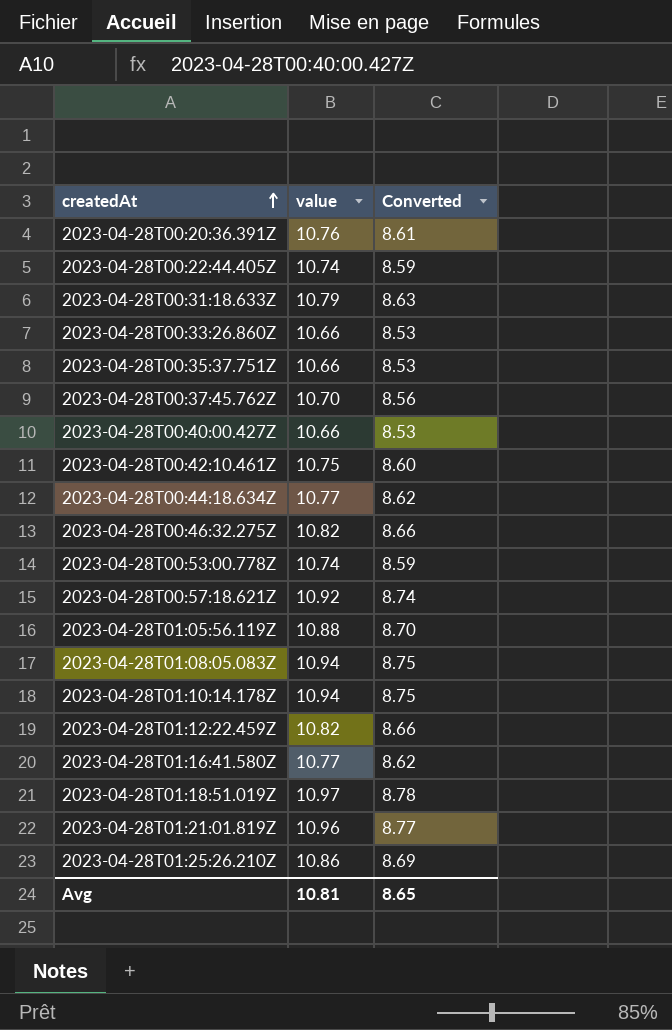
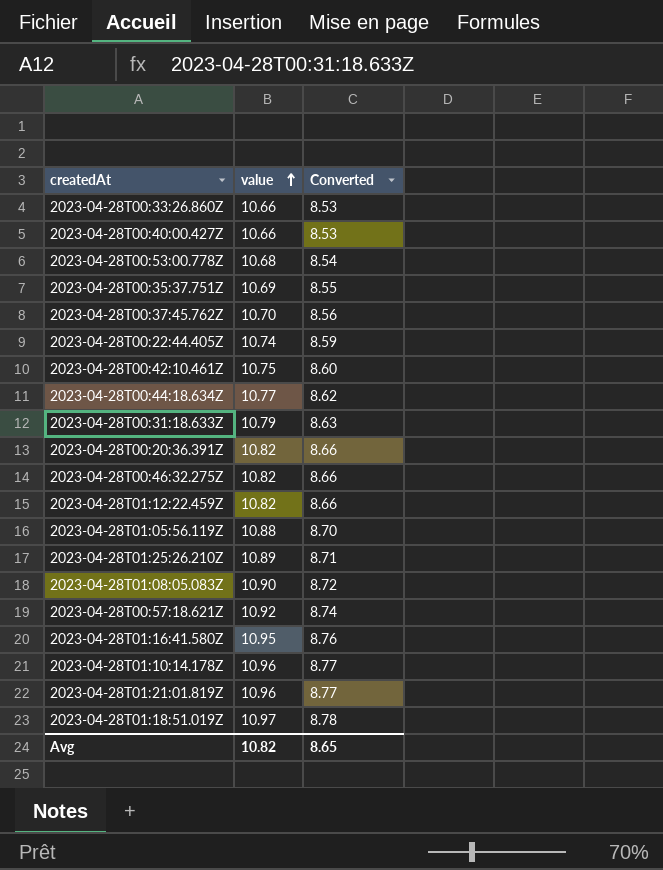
row order: createdAt ascending -> value ascending
2023-04-28T00:53:00.778Z | value: 10.74 -> 10.68
2023-04-28T00:53:00.778Z | Converted: 8.59 -> 8.54
2023-04-28T00:35:37.751Z | value: 10.66 -> 10.69
2023-04-28T00:35:37.751Z | Converted: 8.53 -> 8.55
2023-04-28T00:20:36.391Z | value: 10.76 -> 10.82
2023-04-28T00:20:36.391Z | Converted: 8.61 -> 8.66
2023-04-28T01:25:26.210Z | value: 10.86 -> 10.89
2023-04-28T01:25:26.210Z | Converted: 8.69 -> 8.71
2023-04-28T01:08:05.083Z | value: 10.94 -> 10.90
2023-04-28T01:08:05.083Z | Converted: 8.75 -> 8.72
2023-04-28T01:16:41.580Z | value: 10.77 -> 10.95
2023-04-28T01:16:41.580Z | Converted: 8.62 -> 8.76
2023-04-28T01:10:14.178Z | value: 10.94 -> 10.96
2023-04-28T01:10:14.178Z | Converted: 8.75 -> 8.77
Avg | value: 10.81 -> 10.82

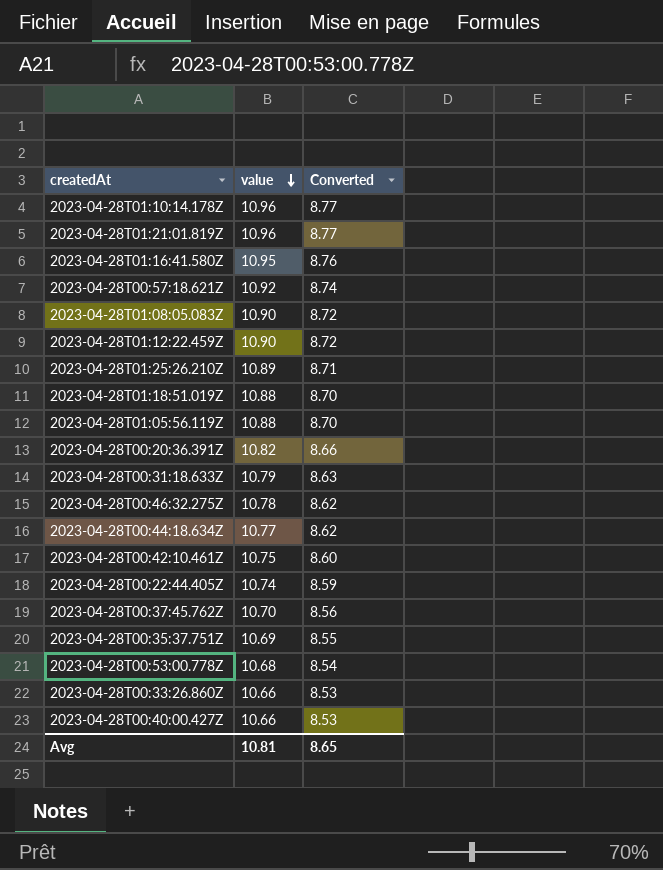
row order: value ascending -> value descending
2023-04-28T01:12:22.459Z | value: 10.82 -> 10.90
2023-04-28T01:12:22.459Z | Converted: 8.66 -> 8.72
2023-04-28T01:18:51.019Z | value: 10.97 -> 10.88
2023-04-28T01:18:51.019Z | Converted: 8.78 -> 8.70
2023-04-28T00:46:32.275Z | value: 10.82 -> 10.78
2023-04-28T00:46:32.275Z | Converted: 8.66 -> 8.62
Avg | value: 10.82 -> 10.81

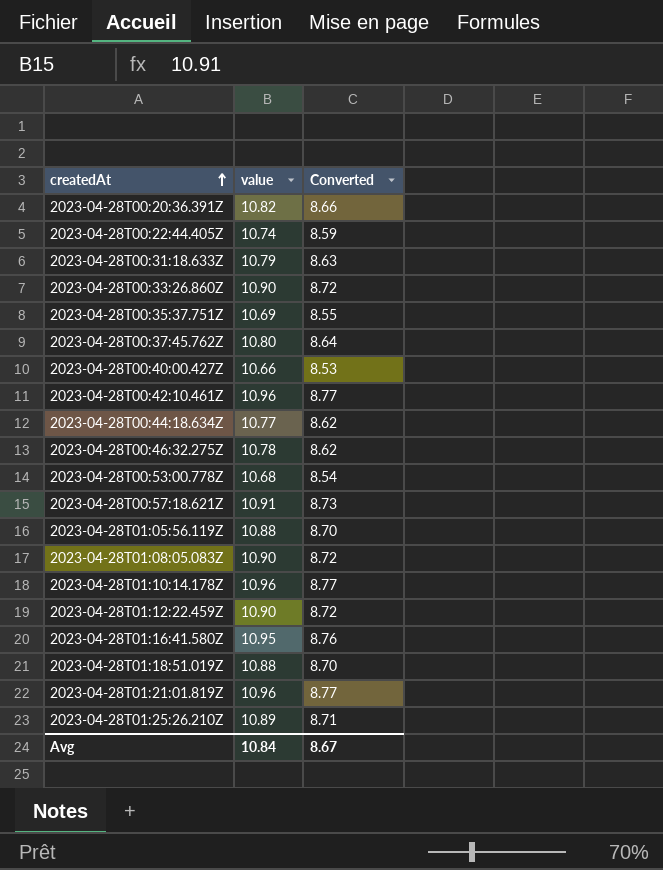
row order: value descending -> createdAt ascending
2023-04-28T00:33:26.860Z | value: 10.66 -> 10.90
2023-04-28T00:33:26.860Z | Converted: 8.53 -> 8.72
2023-04-28T00:37:45.762Z | value: 10.70 -> 10.80
2023-04-28T00:37:45.762Z | Converted: 8.56 -> 8.64
2023-04-28T00:42:10.461Z | value: 10.75 -> 10.96
2023-04-28T00:42:10.461Z | Converted: 8.60 -> 8.77
2023-04-28T00:57:18.621Z | value: 10.92 -> 10.91
2023-04-28T00:57:18.621Z | Converted: 8.74 -> 8.73
Avg | value: 10.81 -> 10.84
Avg | Converted: 8.65 -> 8.67

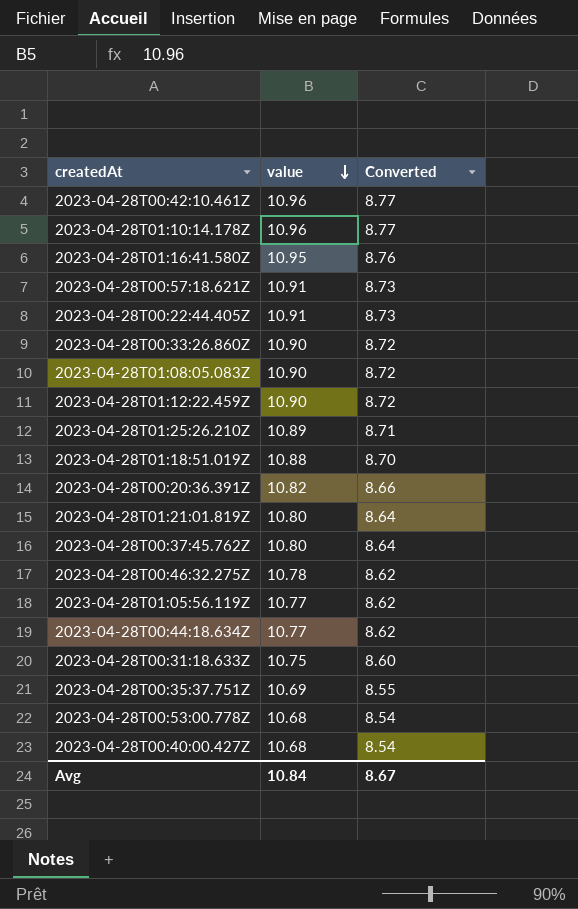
row order: createdAt ascending -> value descending
2023-04-28T00:22:44.405Z | value: 10.74 -> 10.91
2023-04-28T00:22:44.405Z | Converted: 8.59 -> 8.73
2023-04-28T01:21:01.819Z | value: 10.96 -> 10.80
2023-04-28T01:21:01.819Z | Converted: 8.77 -> 8.64
2023-04-28T01:05:56.119Z | value: 10.88 -> 10.77
2023-04-28T01:05:56.119Z | Converted: 8.70 -> 8.62
2023-04-28T00:31:18.633Z | value: 10.79 -> 10.75
2023-04-28T00:31:18.633Z | Converted: 8.63 -> 8.60
2023-04-28T00:40:00.427Z | value: 10.66 -> 10.68
2023-04-28T00:40:00.427Z | Converted: 8.53 -> 8.54

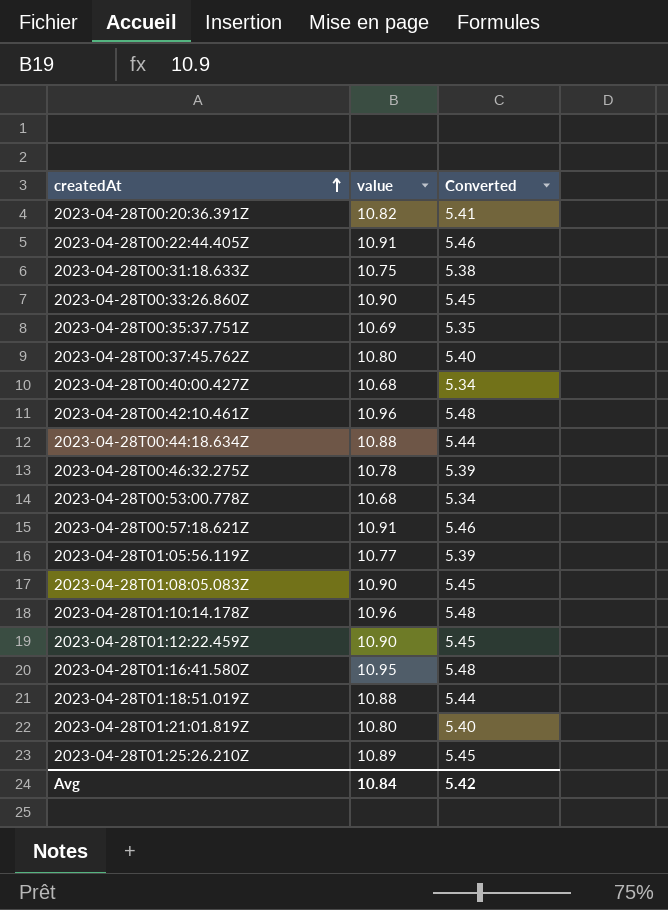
row order: value descending -> createdAt ascending
column Converted | formula: [value] * 0.8 -> [value] * 0.5
2023-04-28T00:44:18.634Z | value: 10.77 -> 10.88
Avg | Converted: 8.67 -> 5.42

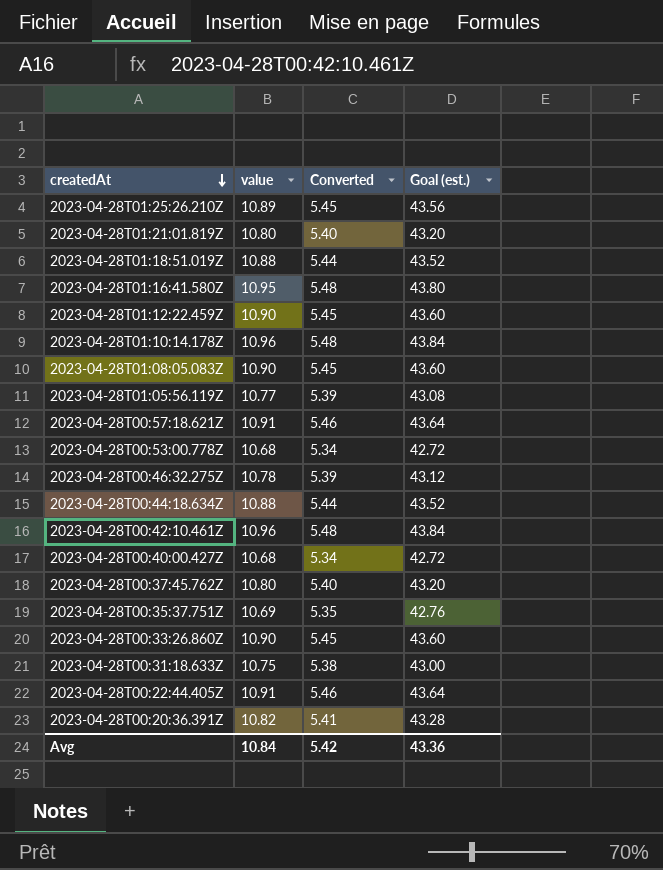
row order: createdAt ascending -> createdAt descending
column Goal (est.) | formula: none -> [value] * 4

